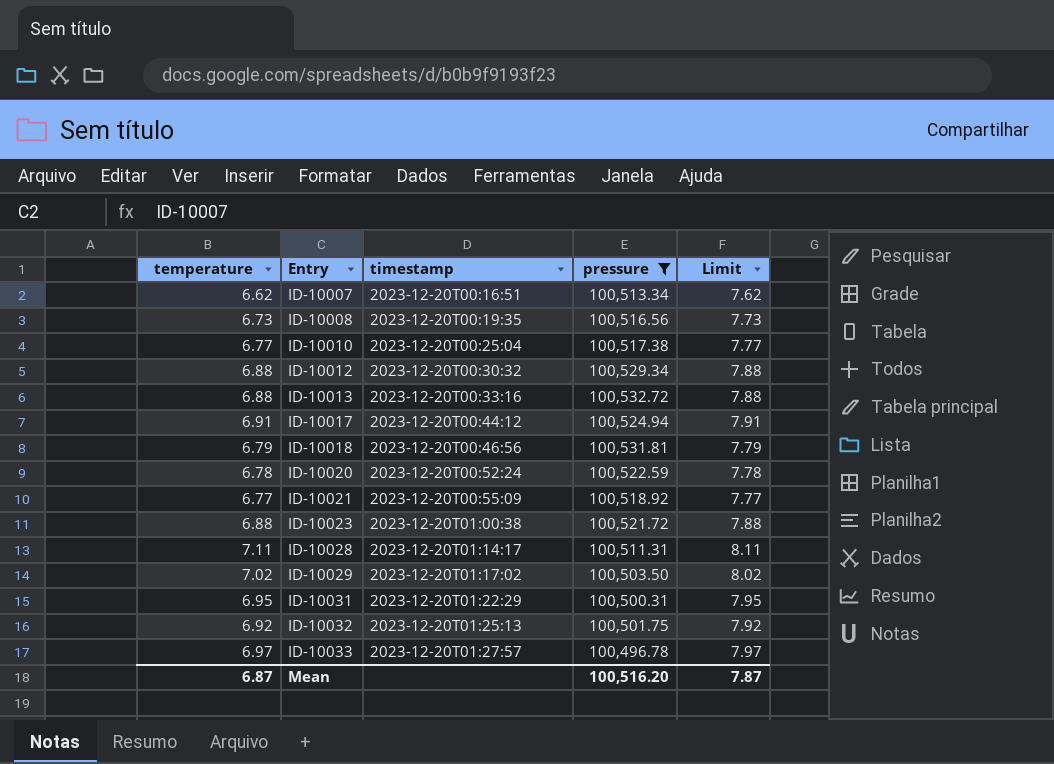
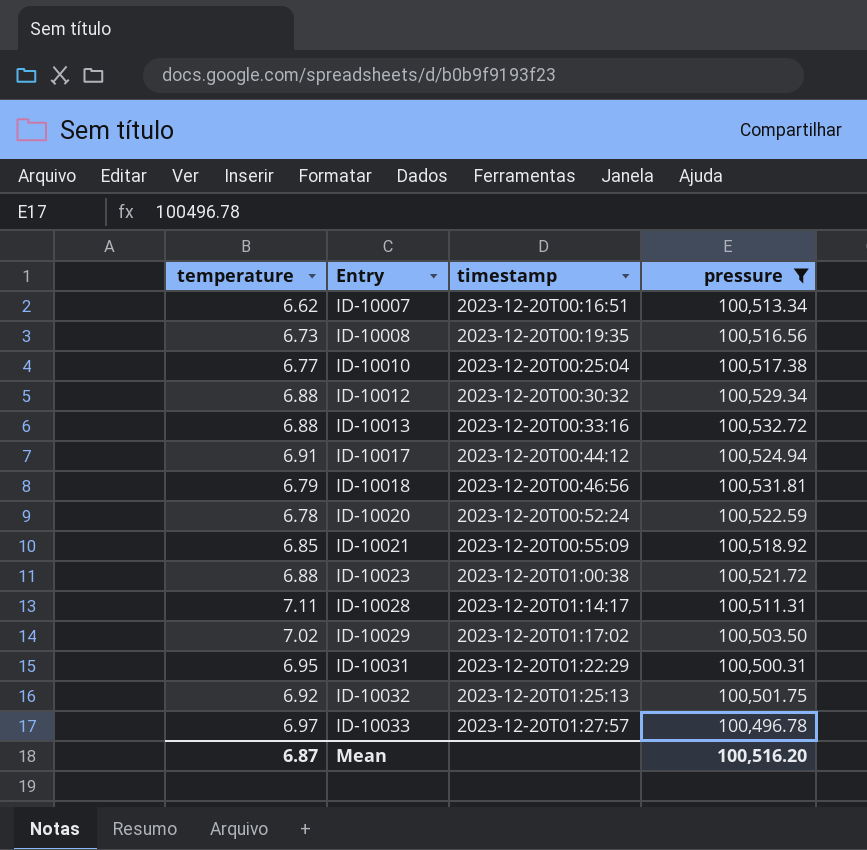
column Limit | formula: [temperature] + 1 -> none
ID-10021 | temperature: 6.77 -> 6.85

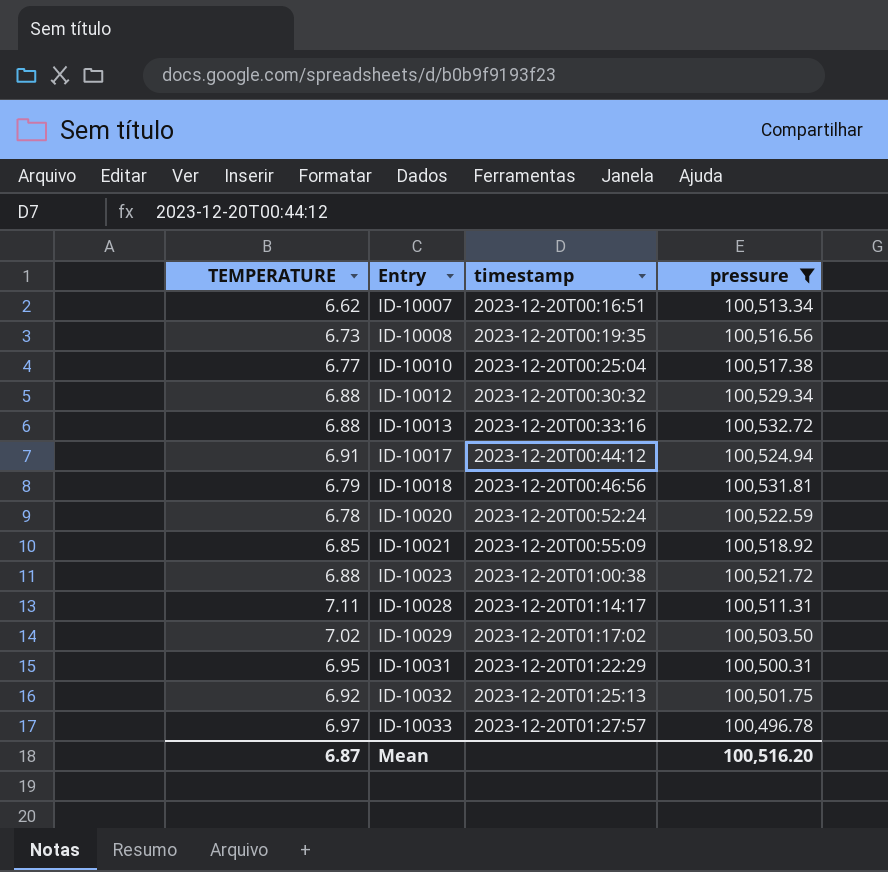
column name: temperature -> TEMPERATURE

